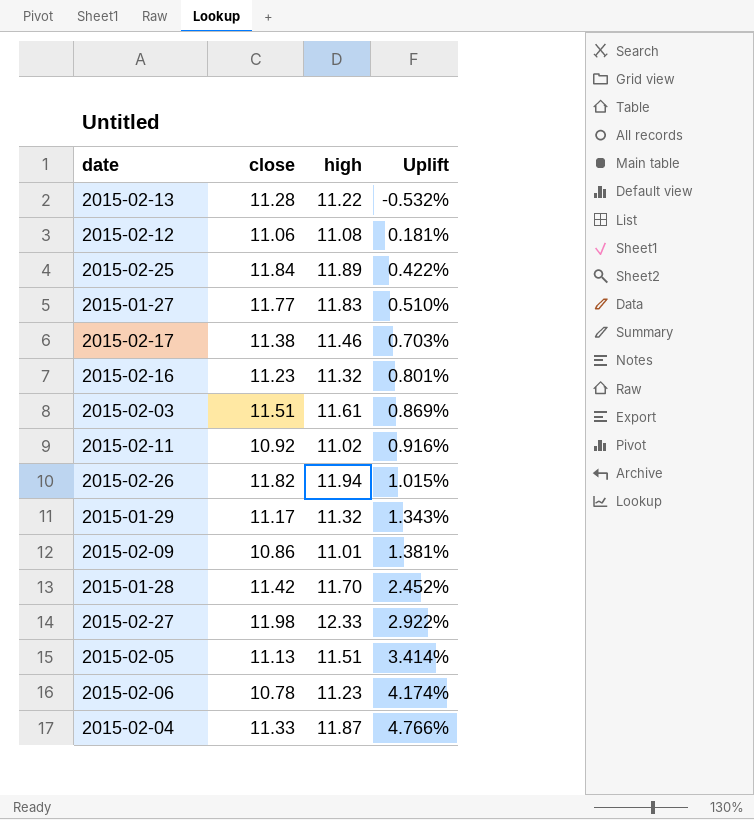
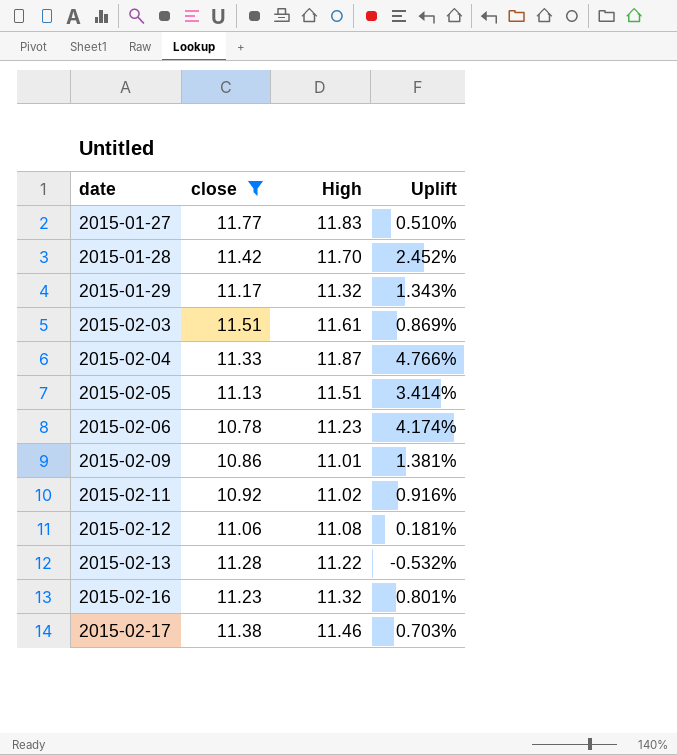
filter: none -> close <= 11.77
row order: Uplift ascending -> date ascending
column name: high -> High

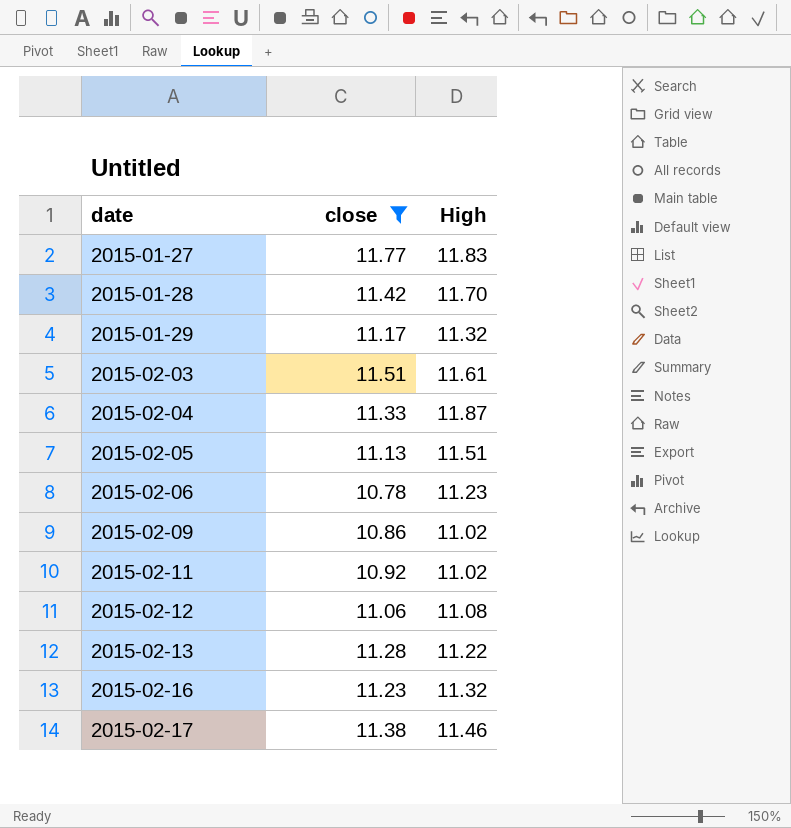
column Uplift | formula: ([High] - [close]) / [close] -> none
2015-02-09 | High: 11.01 -> 11.02

